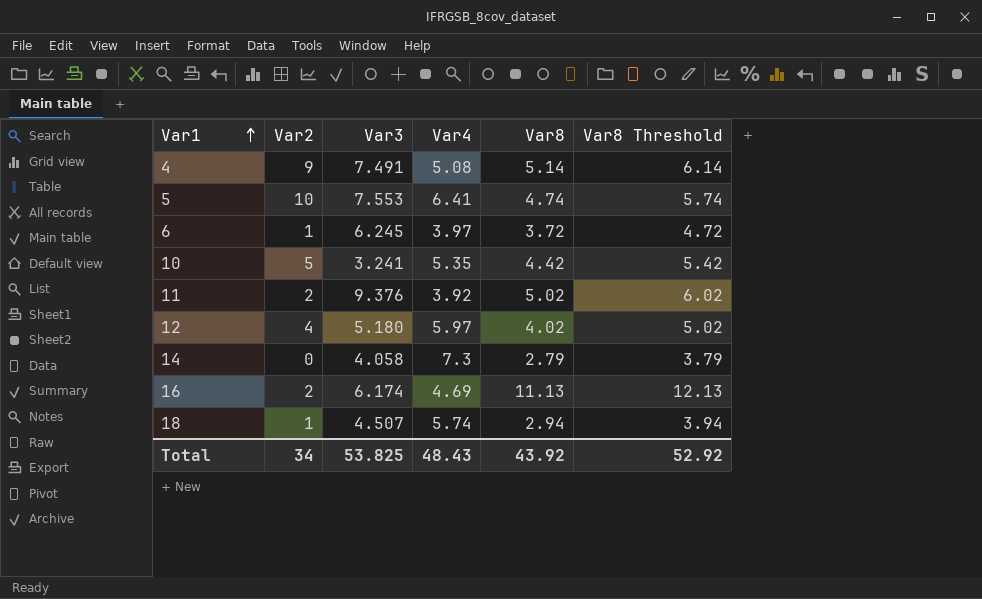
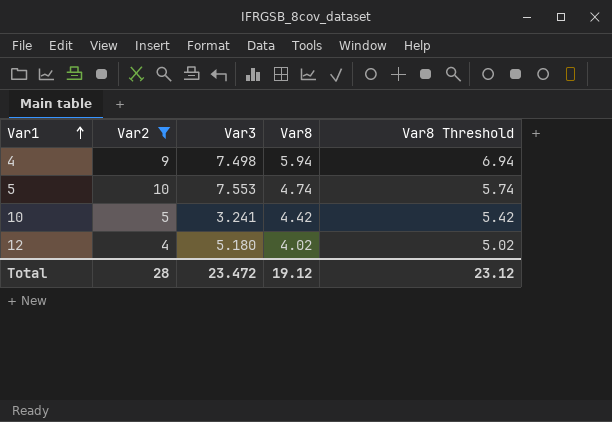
filter: none -> Var2 >= 4
column Var4 | position: 4 -> none
4 | Var3: 7.491 -> 7.498
4 | Var8: 5.14 -> 5.94
4 | Var8 Threshold: 6.14 -> 6.94
Total | Var2: 34 -> 28
Total | Var3: 53.825 -> 23.472
Total | Var8: 43.92 -> 19.12
Total | Var8 Threshold: 52.92 -> 23.12

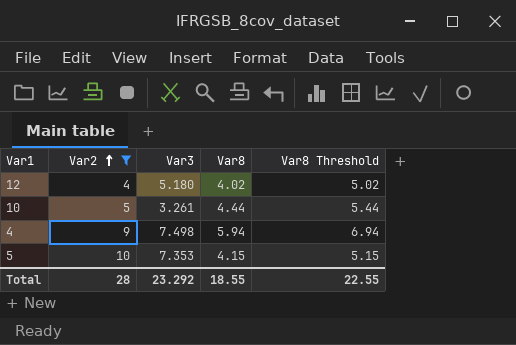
row order: Var1 ascending -> Var2 ascending
10 | Var3: 3.241 -> 3.261
10 | Var8: 4.42 -> 4.44
10 | Var8 Threshold: 5.42 -> 5.44
5 | Var3: 7.553 -> 7.353
5 | Var8: 4.74 -> 4.15
5 | Var8 Threshold: 5.74 -> 5.15
Total | Var3: 23.472 -> 23.292
Total | Var8: 19.12 -> 18.55
Total | Var8 Threshold: 23.12 -> 22.55

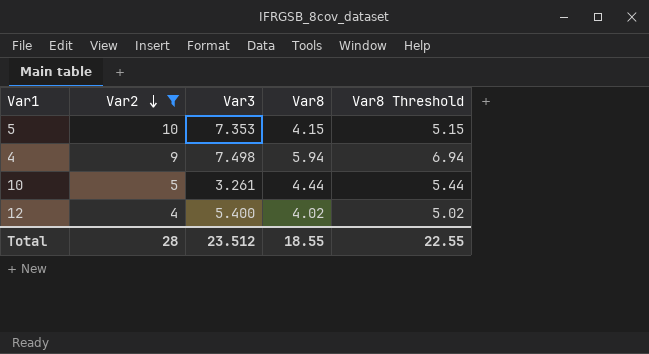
row order: Var2 ascending -> Var2 descending
12 | Var3: 5.180 -> 5.400
Total | Var3: 23.292 -> 23.512

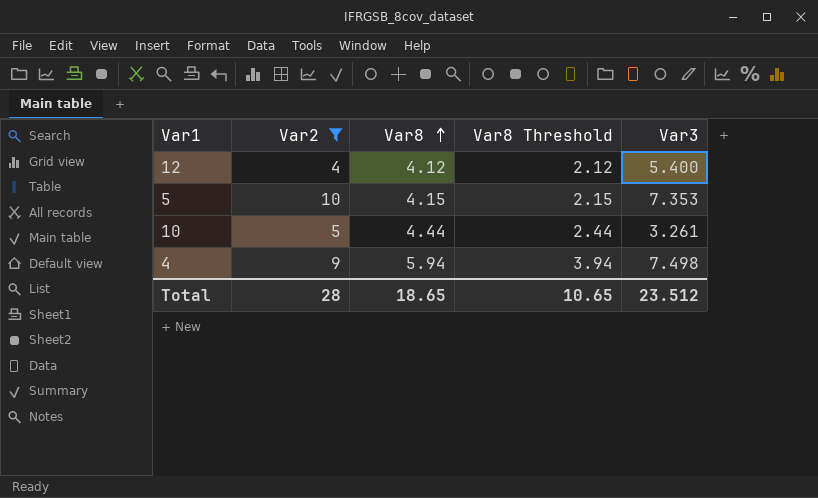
row order: Var2 descending -> Var8 ascending
column Var8 Threshold | formula: [Var8] + 1 -> [Var8] - 2
column Var3 | position: 3 -> 5
12 | Var8: 4.02 -> 4.12
Total | Var8: 18.55 -> 18.65
Total | Var8 Threshold: 22.55 -> 10.65

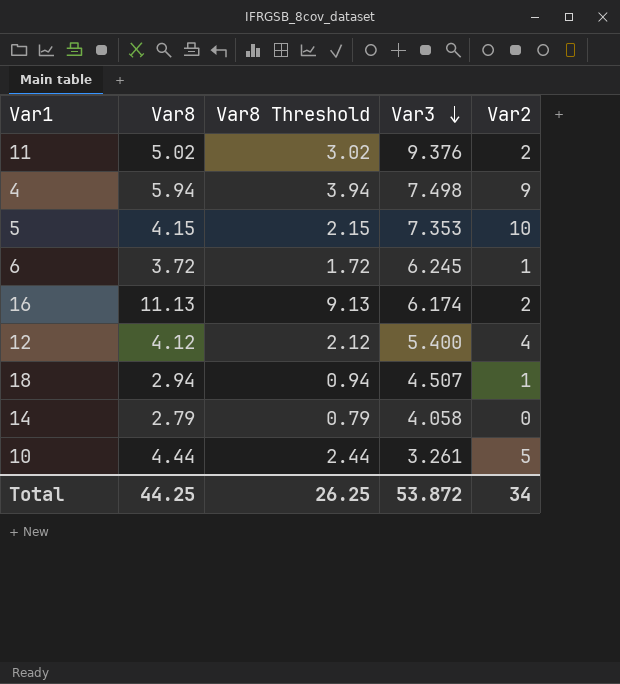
filter: Var2 >= 4 -> none
row order: Var8 ascending -> Var3 descending
column Var2 | position: 2 -> 5
Total | Var8: 18.65 -> 44.25
Total | Var8 Threshold: 10.65 -> 26.25
Total | Var3: 23.512 -> 53.872
Total | Var2: 28 -> 34

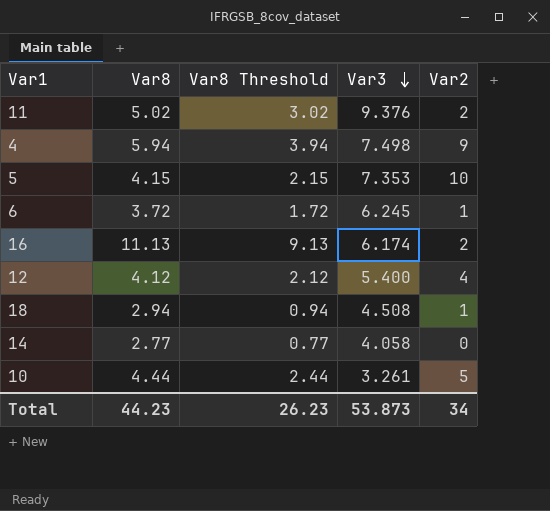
18 | Var3: 4.507 -> 4.508
14 | Var8: 2.79 -> 2.77
14 | Var8 Threshold: 0.79 -> 0.77
Total | Var8: 44.25 -> 44.23
Total | Var8 Threshold: 26.25 -> 26.23
Total | Var3: 53.872 -> 53.873

